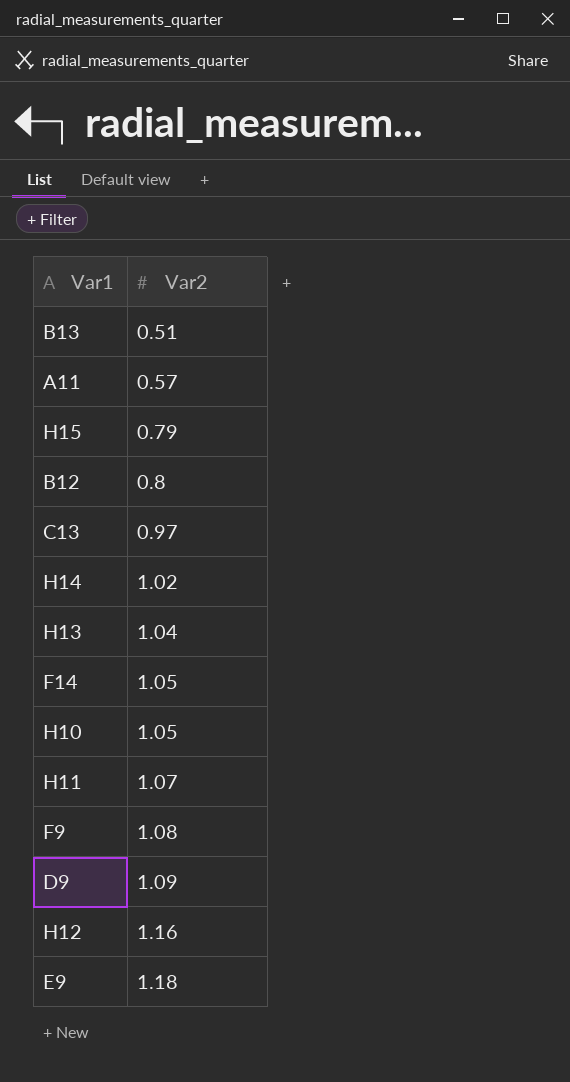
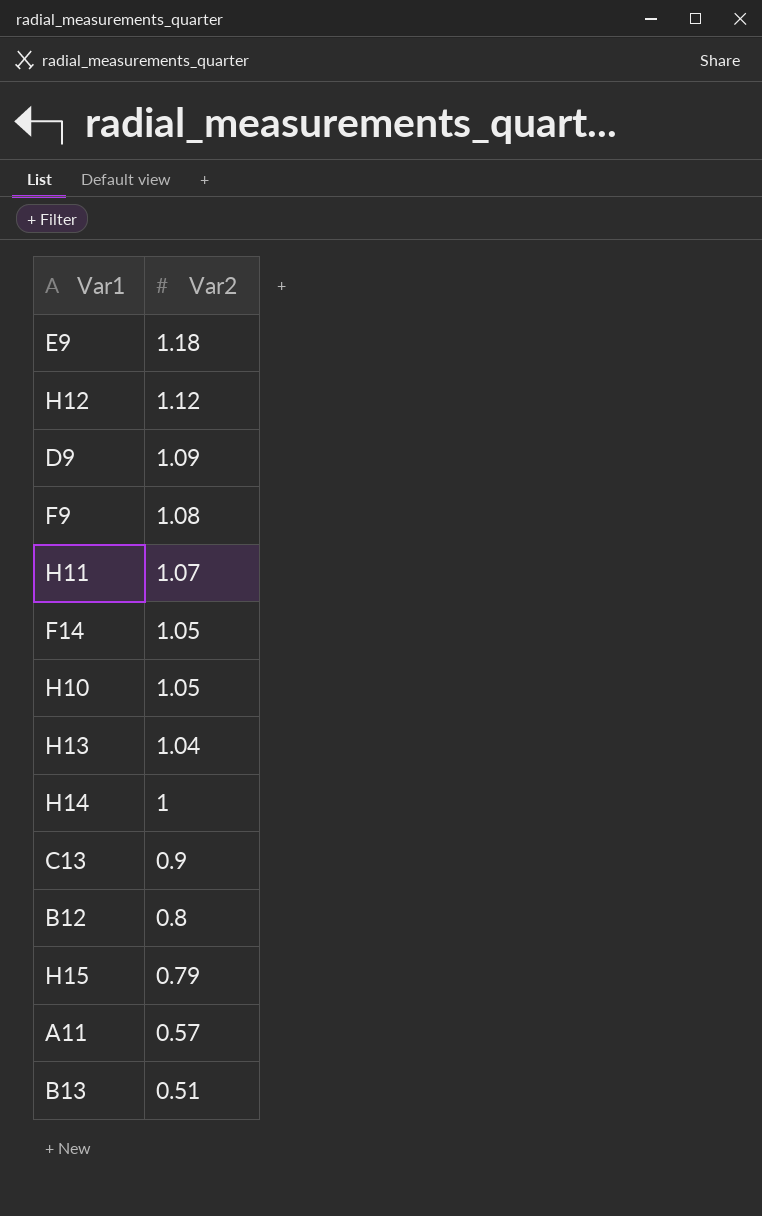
row order: Var2 ascending -> Var2 descending
H12 | Var2: 1.16 -> 1.12
H14 | Var2: 1.02 -> 1
C13 | Var2: 0.97 -> 0.9

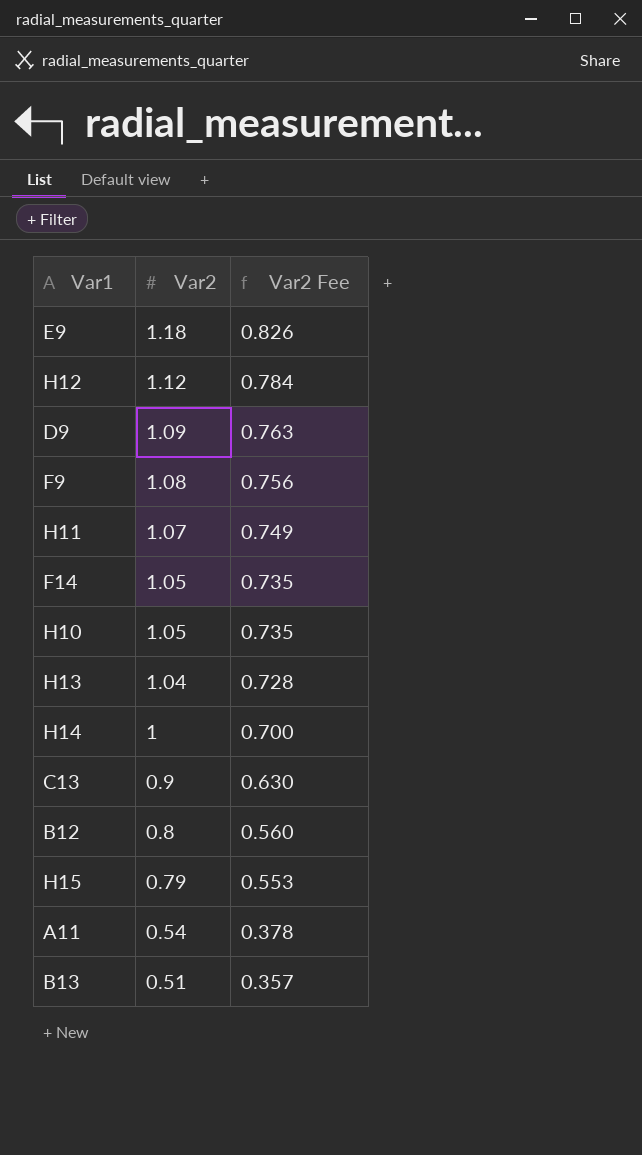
column Var2 Fee | formula: none -> [Var2] * 0.7
A11 | Var2: 0.57 -> 0.54

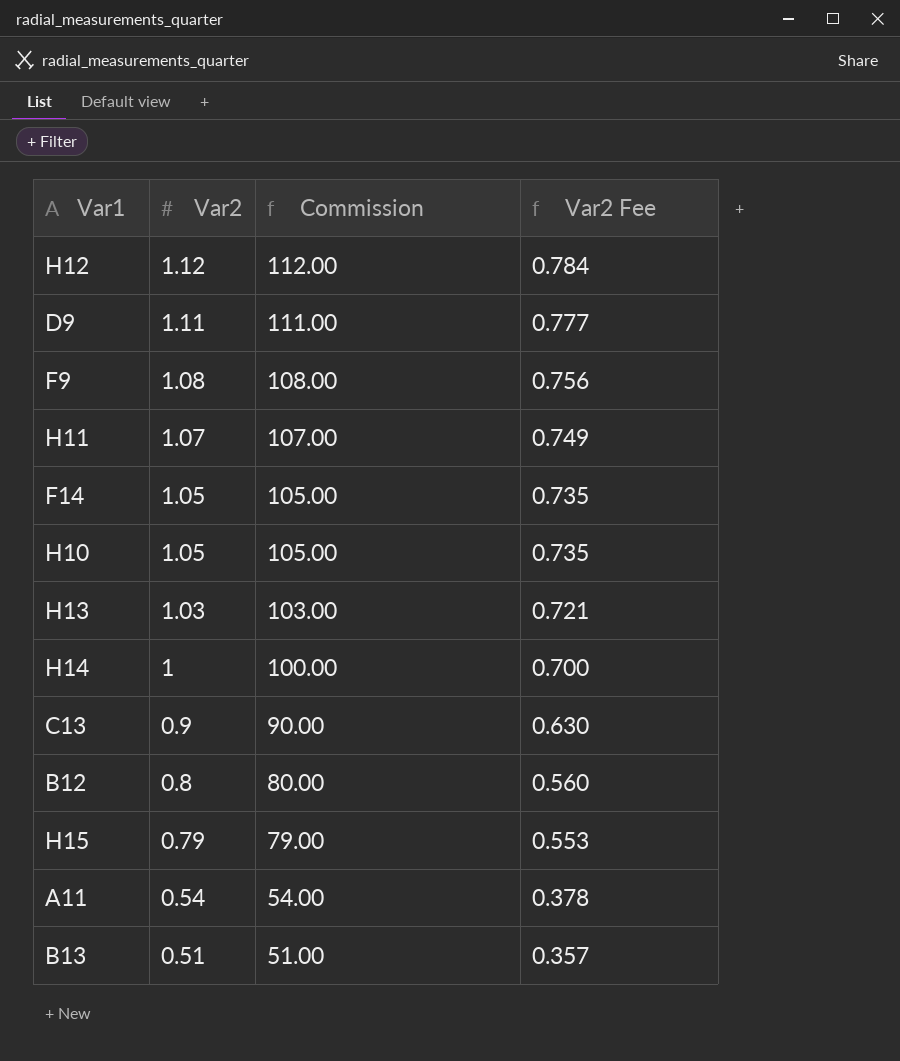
column Commission | formula: none -> [Var2] * 100
row E9: 1.18 | 0.826 -> none
D9 | Var2: 1.09 -> 1.11
D9 | Var2 Fee: 0.763 -> 0.777
H13 | Var2: 1.04 -> 1.03
H13 | Var2 Fee: 0.728 -> 0.721

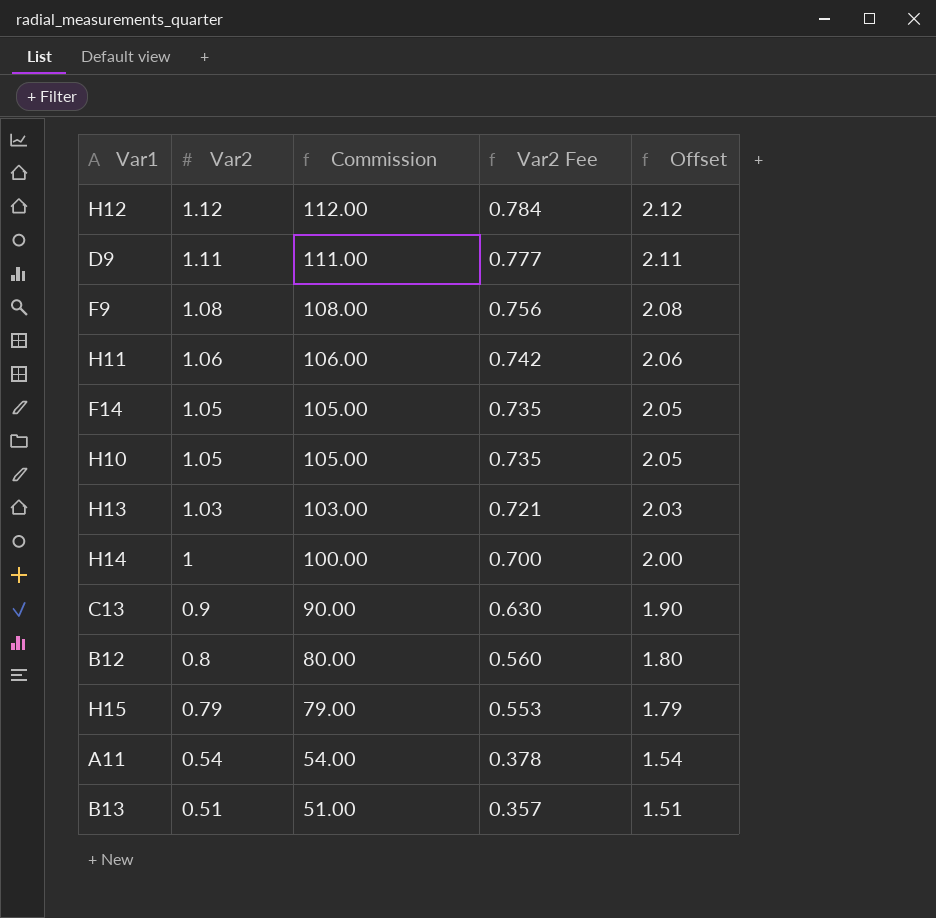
column Offset | formula: none -> [Var2] + 1
H11 | Var2: 1.07 -> 1.06
H11 | Commission: 107.00 -> 106.00
H11 | Var2 Fee: 0.749 -> 0.742

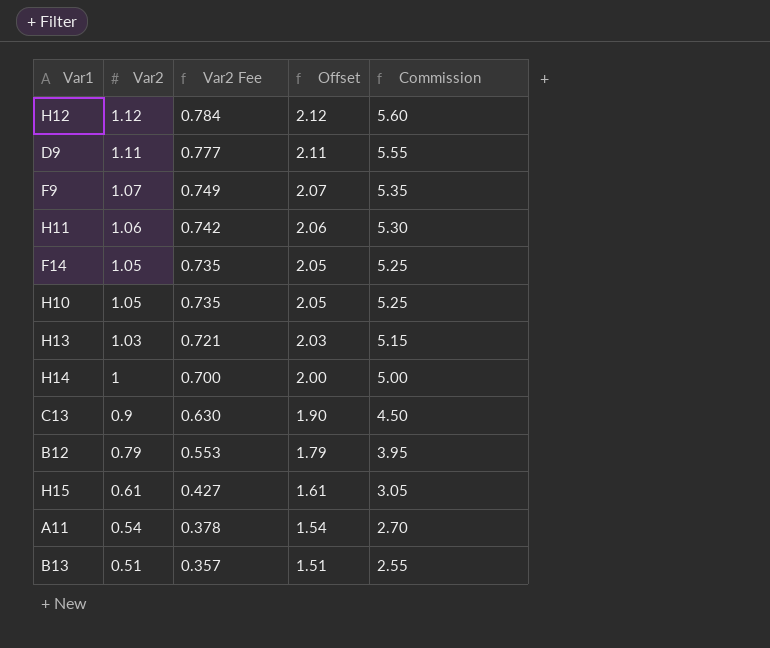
column Commission | formula: [Var2] * 100 -> [Var2] * 5
column Commission | position: 3 -> 5
F9 | Var2: 1.08 -> 1.07
F9 | Var2 Fee: 0.756 -> 0.749
F9 | Offset: 2.08 -> 2.07
B12 | Var2: 0.8 -> 0.79
B12 | Var2 Fee: 0.560 -> 0.553
B12 | Offset: 1.80 -> 1.79
H15 | Var2: 0.79 -> 0.61
H15 | Var2 Fee: 0.553 -> 0.427
H15 | Offset: 1.79 -> 1.61

